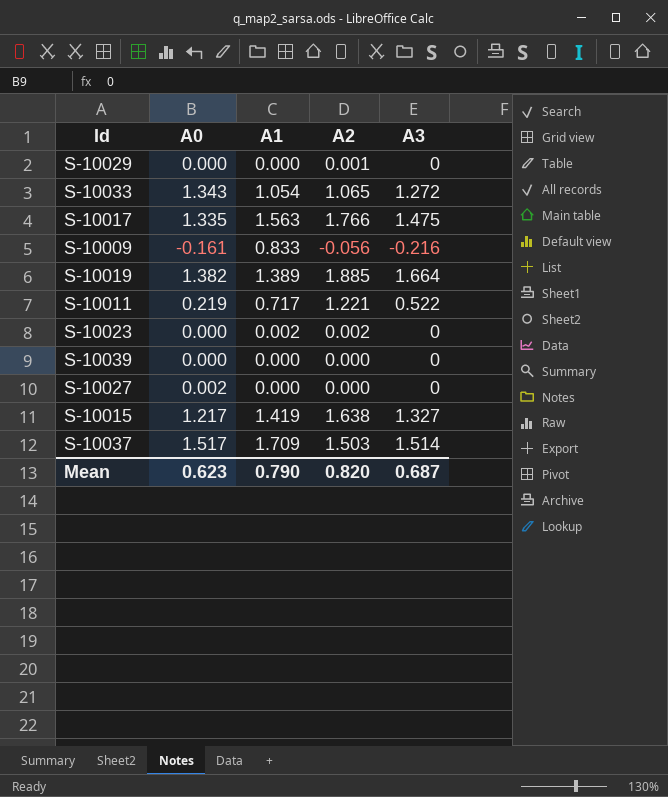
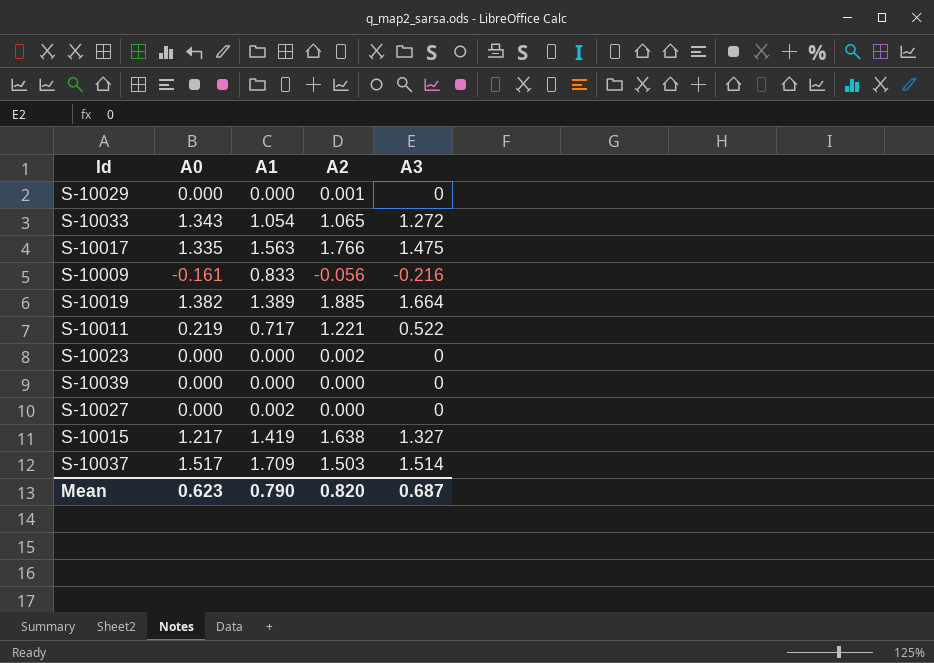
S-10023 | A1: 0.002 -> 0.000
S-10027 | A0: 0.002 -> 0.000
S-10027 | A1: 0.000 -> 0.002

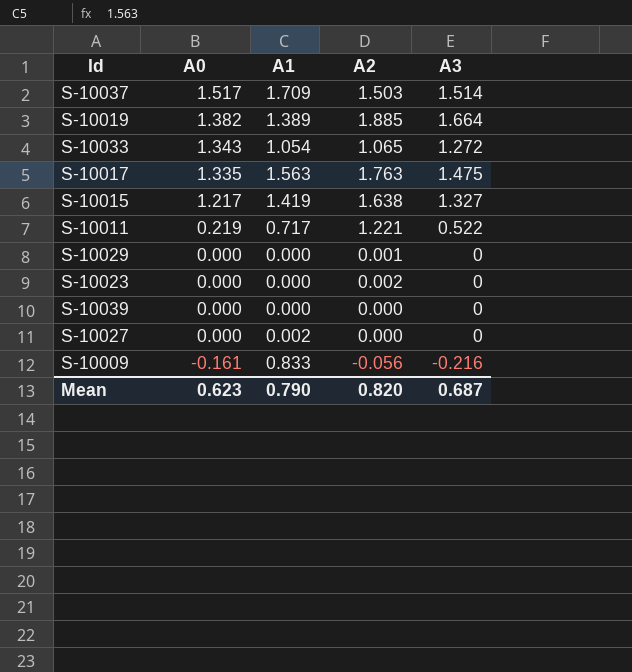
row order: none -> A0 descending
S-10017 | A2: 1.766 -> 1.763

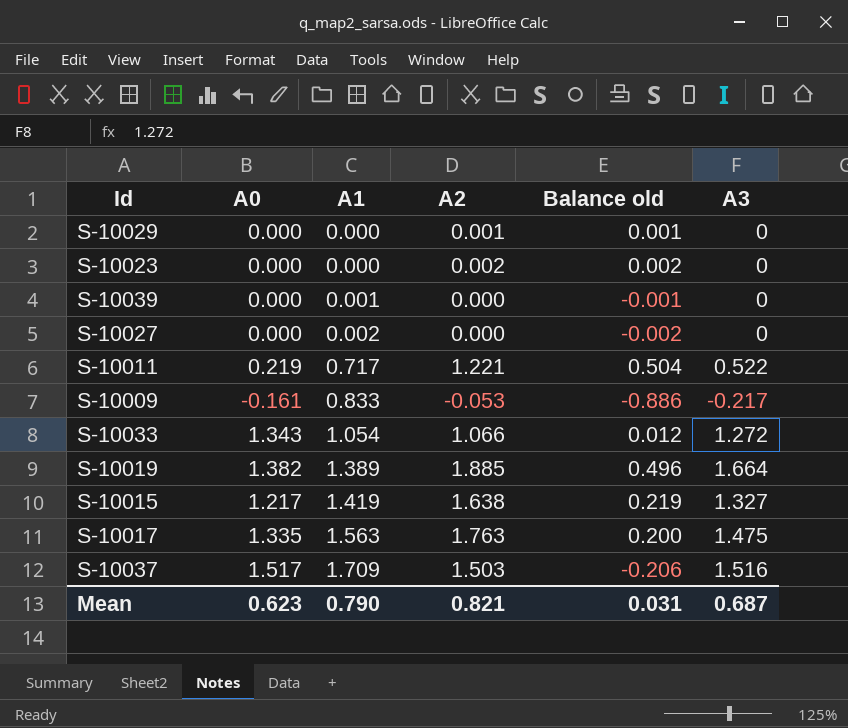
row order: A0 descending -> A1 ascending
column Balance old | formula: none -> [A2] - [A1]
S-10039 | A1: 0.000 -> 0.001
S-10009 | A2: -0.056 -> -0.053
S-10009 | A3: -0.216 -> -0.217
S-10033 | A2: 1.065 -> 1.066
S-10037 | A3: 1.514 -> 1.516
Mean | A2: 0.820 -> 0.821

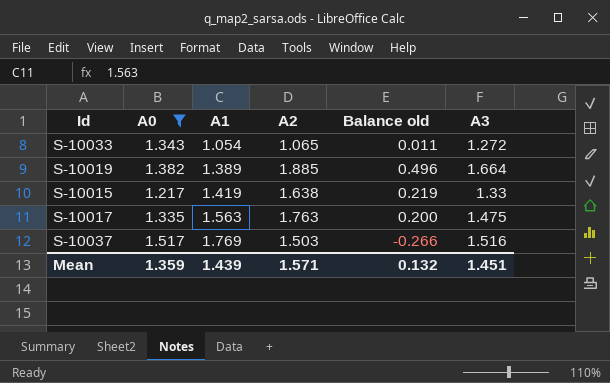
filter: none -> A0 >= 1.217
S-10033 | A2: 1.066 -> 1.065
S-10033 | Balance old: 0.012 -> 0.011
S-10015 | A3: 1.327 -> 1.33
S-10037 | A1: 1.709 -> 1.769
S-10037 | Balance old: -0.206 -> -0.266
Mean | A0: 0.623 -> 1.359
Mean | A1: 0.790 -> 1.439
Mean | A2: 0.821 -> 1.571
Mean | Balance old: 0.031 -> 0.132
Mean | A3: 0.687 -> 1.451

